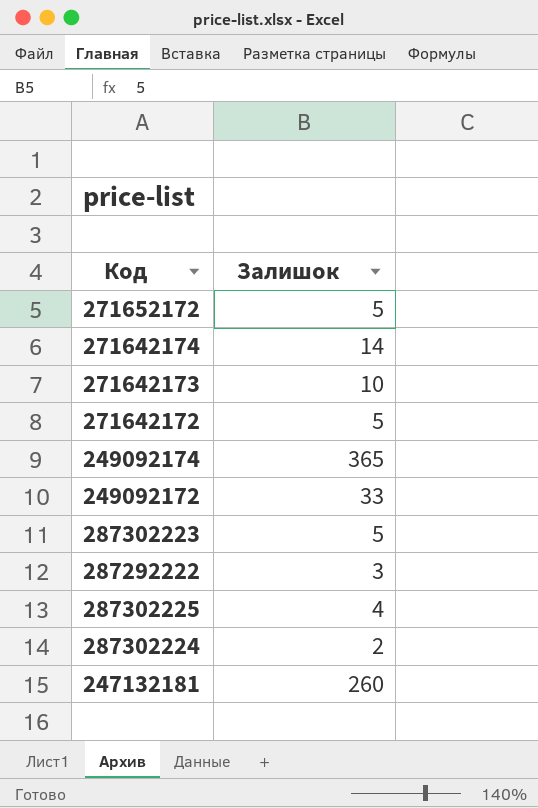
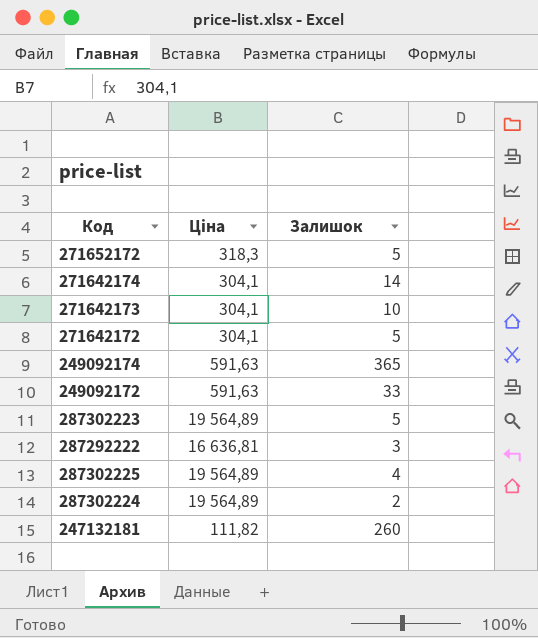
column Ціна | position: none -> 2

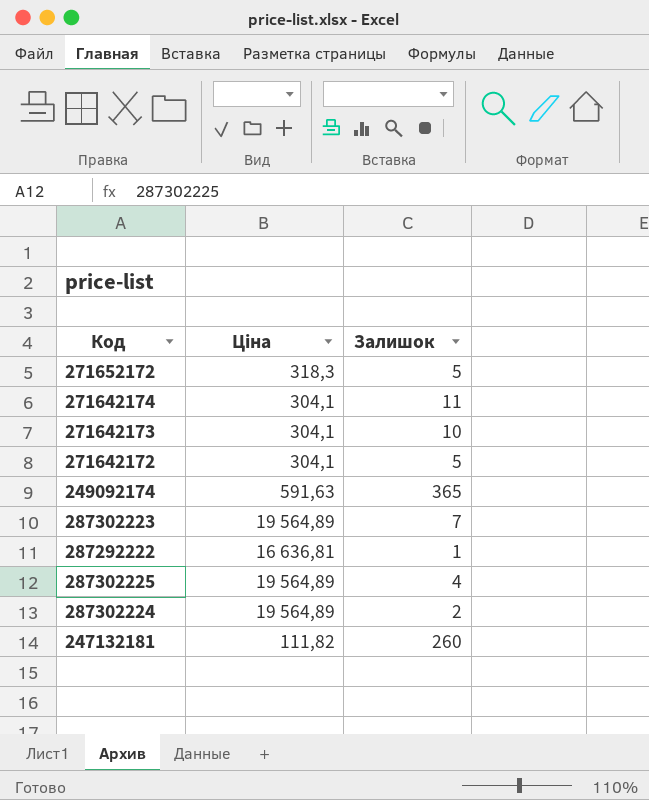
row 249092172: 591,63 | 33 -> none
271642174 | Залишок: 14 -> 11
287302223 | Залишок: 5 -> 7
287292222 | Залишок: 3 -> 1

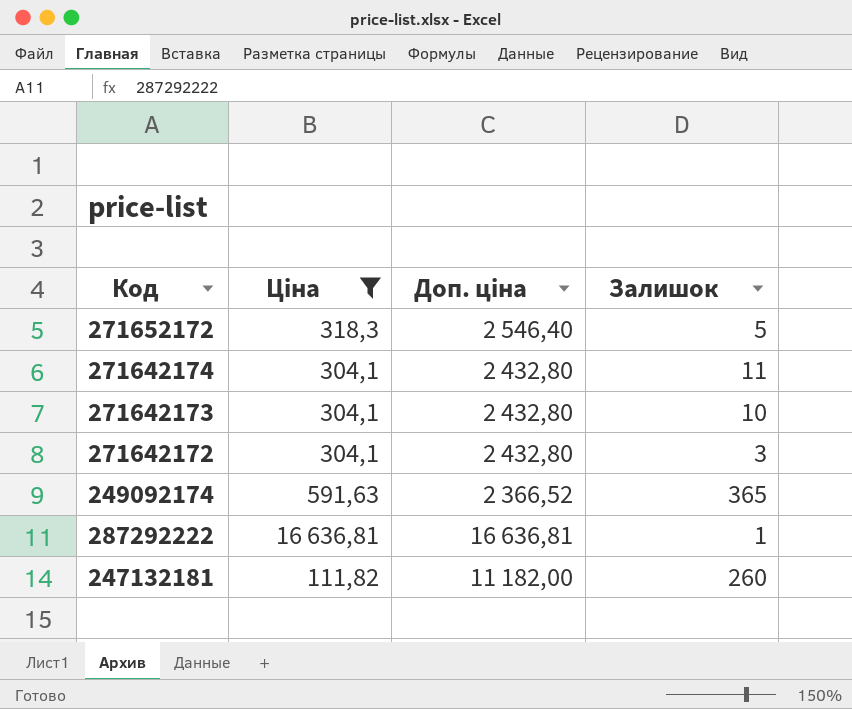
filter: none -> Ціна != 19 564,89
column Доп. ціна | position: none -> 3
271642172 | Залишок: 5 -> 3

